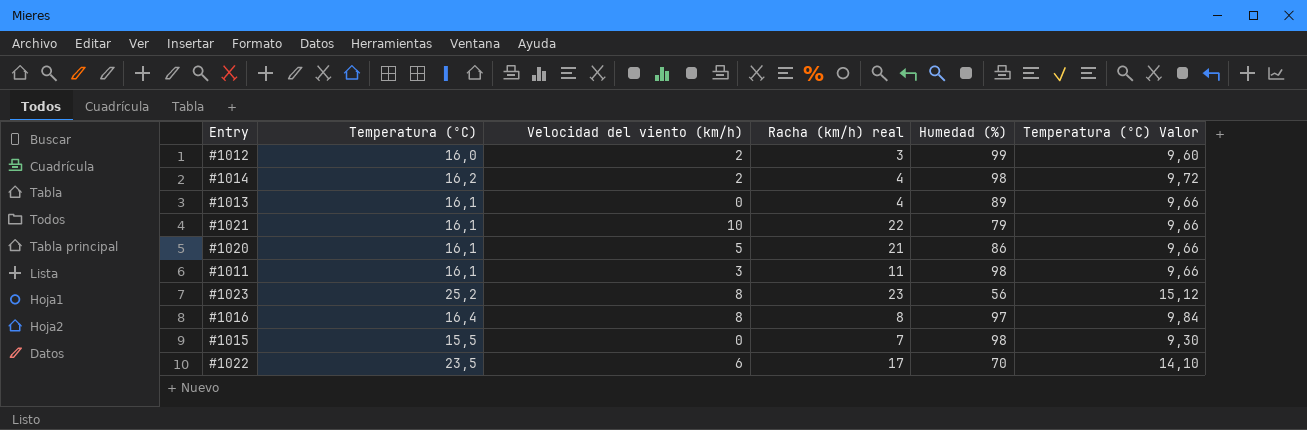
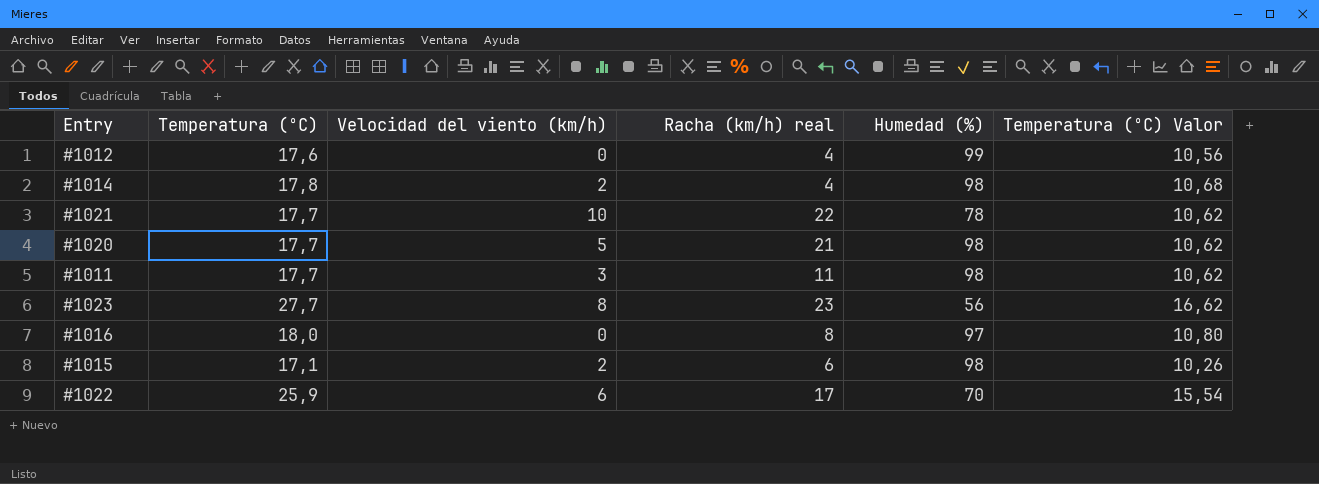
row #1013: 16,1 | 0 | 4 | 89 | 9,66 -> none
#1012 | Temperatura (ºC): 16,0 -> 17,6
#1012 | Velocidad del viento (km/h): 2 -> 0
#1012 | Racha (km/h) real: 3 -> 4
#1012 | Temperatura (ºC) Valor: 9,60 -> 10,56
#1014 | Temperatura (ºC): 16,2 -> 17,8
#1014 | Temperatura (ºC) Valor: 9,72 -> 10,68
#1021 | Temperatura (ºC): 16,1 -> 17,7
#1021 | Humedad (%): 79 -> 78
#1021 | Temperatura (ºC) Valor: 9,66 -> 10,62
#1020 | Temperatura (ºC): 16,1 -> 17,7
#1020 | Humedad (%): 86 -> 98
#1020 | Temperatura (ºC) Valor: 9,66 -> 10,62
#1011 | Temperatura (ºC): 16,1 -> 17,7
#1011 | Temperatura (ºC) Valor: 9,66 -> 10,62
#1023 | Temperatura (ºC): 25,2 -> 27,7
#1023 | Temperatura (ºC) Valor: 15,12 -> 16,62
#1016 | Temperatura (ºC): 16,4 -> 18,0
#1016 | Velocidad del viento (km/h): 8 -> 0
#1016 | Temperatura (ºC) Valor: 9,84 -> 10,80
#1015 | Temperatura (ºC): 15,5 -> 17,1
#1015 | Velocidad del viento (km/h): 0 -> 2
#1015 | Racha (km/h) real: 7 -> 6
#1015 | Temperatura (ºC) Valor: 9,30 -> 10,26
#1022 | Temperatura (ºC): 23,5 -> 25,9
#1022 | Temperatura (ºC) Valor: 14,10 -> 15,54

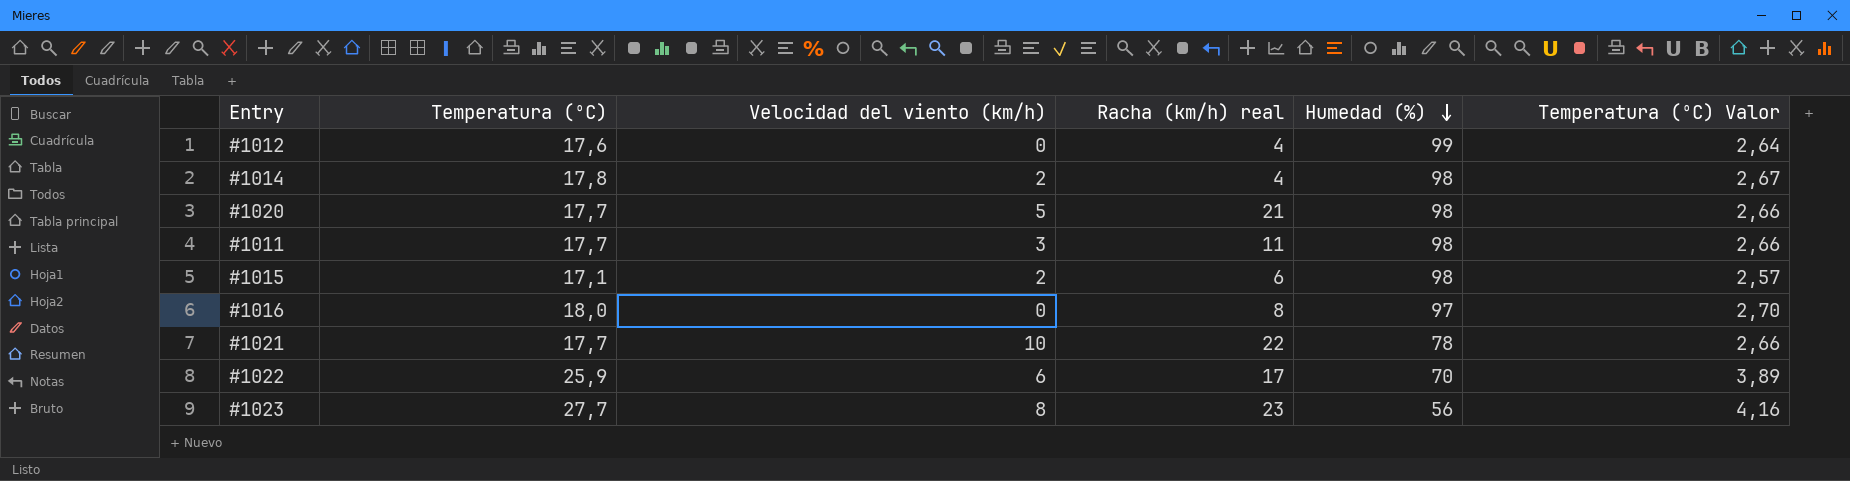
row order: none -> Humedad (%) descending
column Temperatura (ºC) Valor | formula: [Temperatura (ºC)] * 0,6 -> [Temperatura (ºC)] * 0,15

